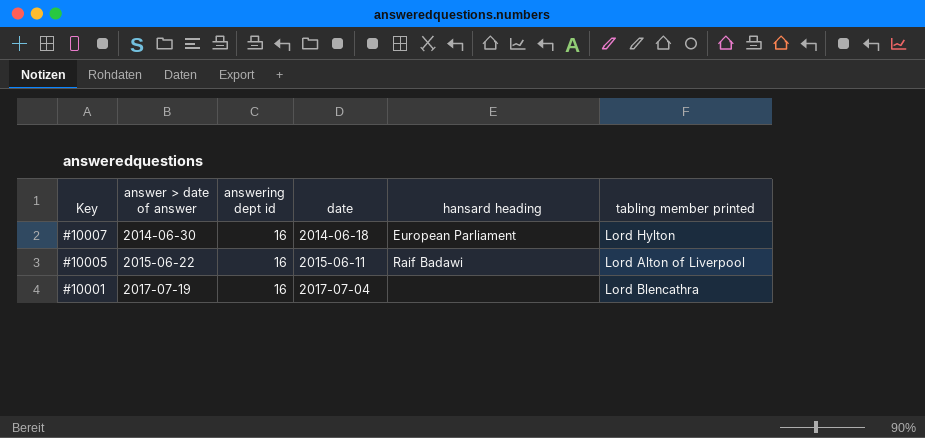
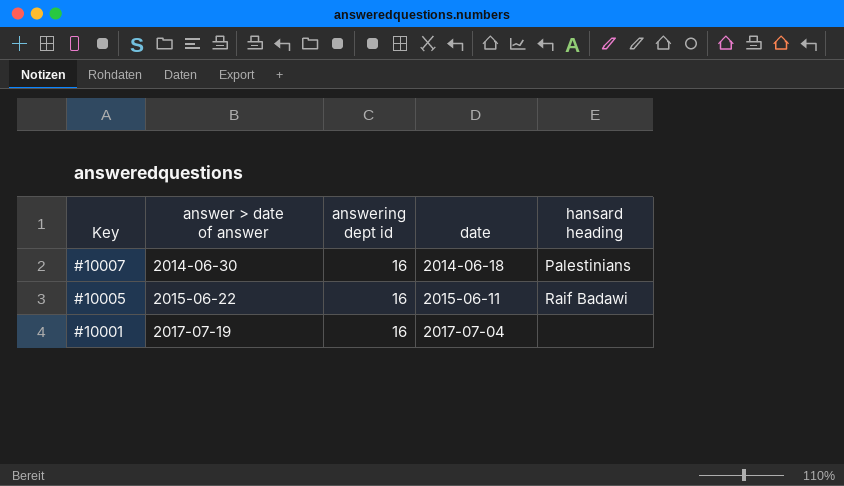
column tabling member printed | position: 6 -> none
#10007 | hansard heading: European Parliament -> Palestinians

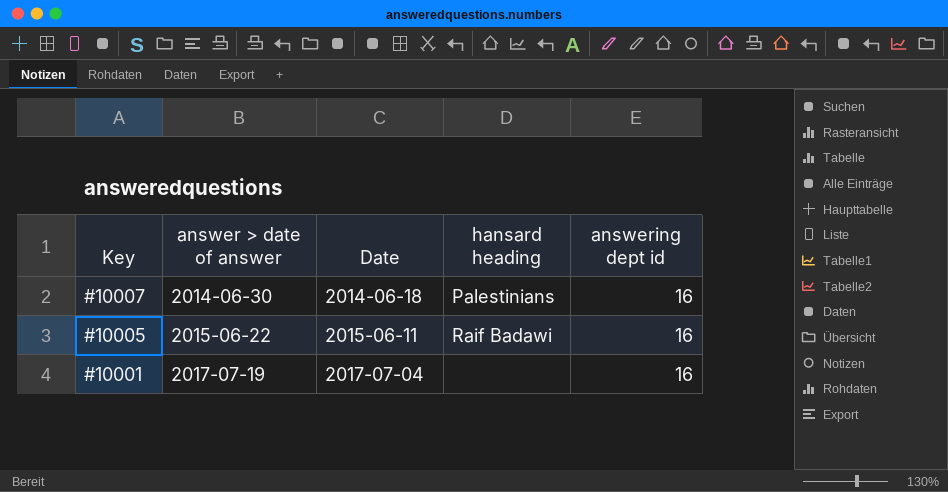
column name: date -> Date
column answering dept id | position: 3 -> 5

